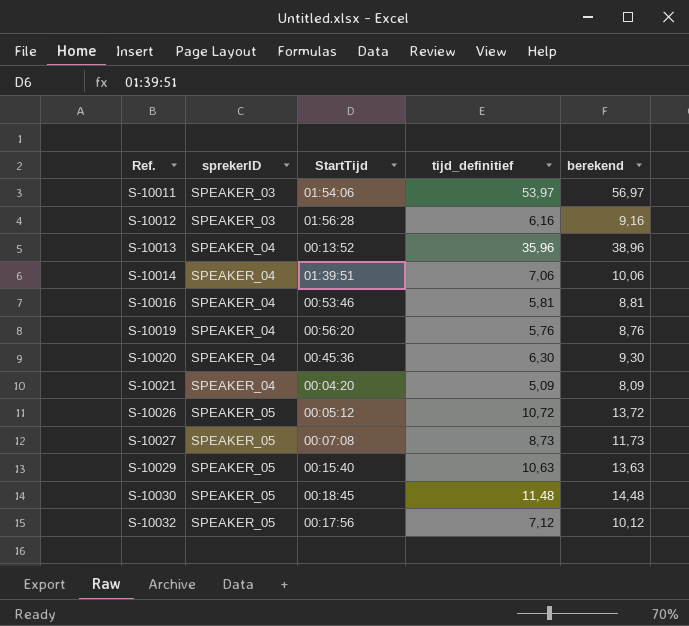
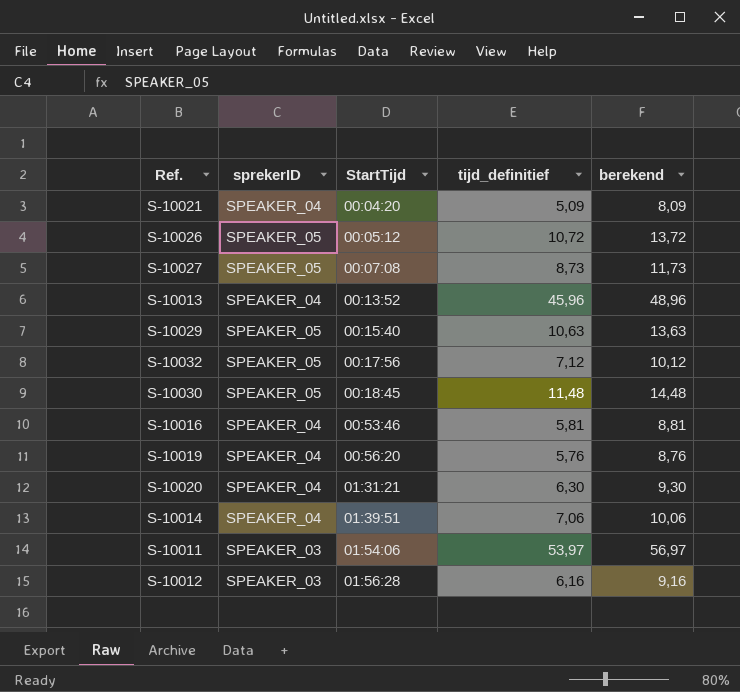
row order: Ref. ascending -> StartTijd ascending
S-10013 | tijd_definitief: 35,96 -> 45,96
S-10013 | berekend: 38,96 -> 48,96
S-10020 | StartTijd: 00:45:36 -> 01:31:21

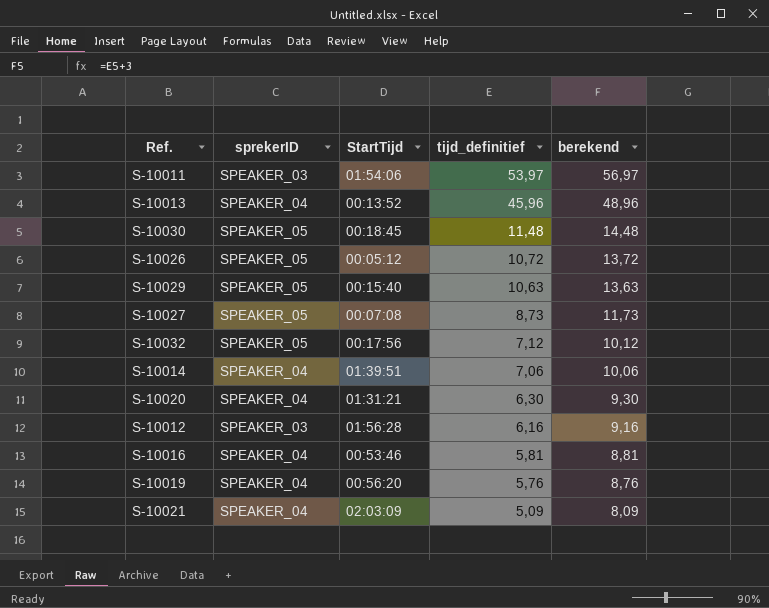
row order: StartTijd ascending -> tijd_definitief descending
S-10021 | StartTijd: 00:04:20 -> 02:03:09

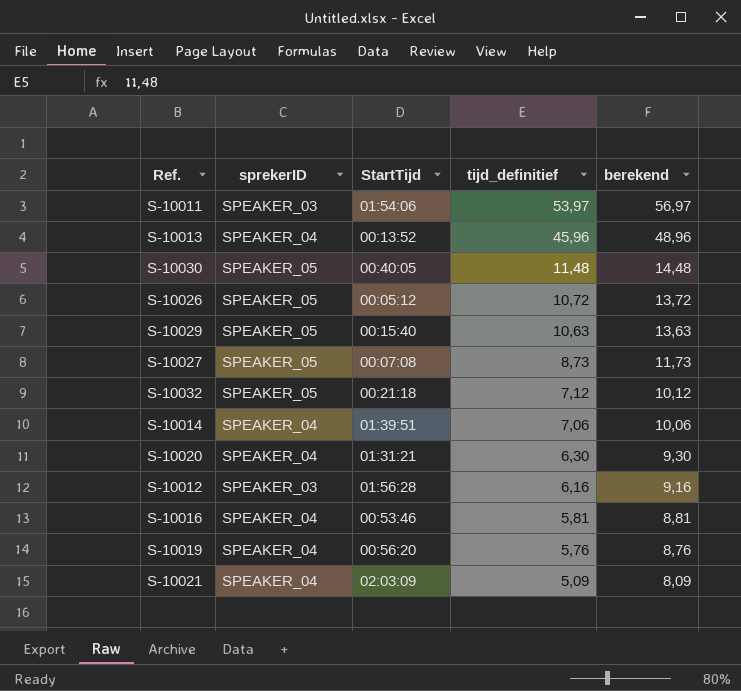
S-10030 | StartTijd: 00:18:45 -> 00:40:05
S-10032 | StartTijd: 00:17:56 -> 00:21:18

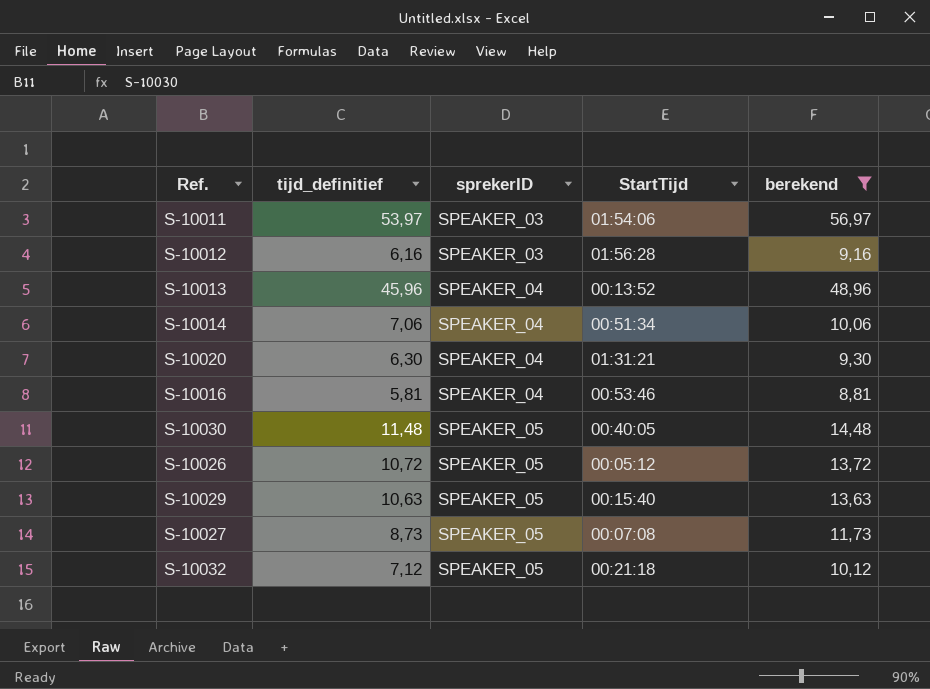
filter: none -> berekend >= 8,81
row order: tijd_definitief descending -> sprekerID ascending
column tijd_definitief | position: 4 -> 2
S-10014 | StartTijd: 01:39:51 -> 00:51:34

